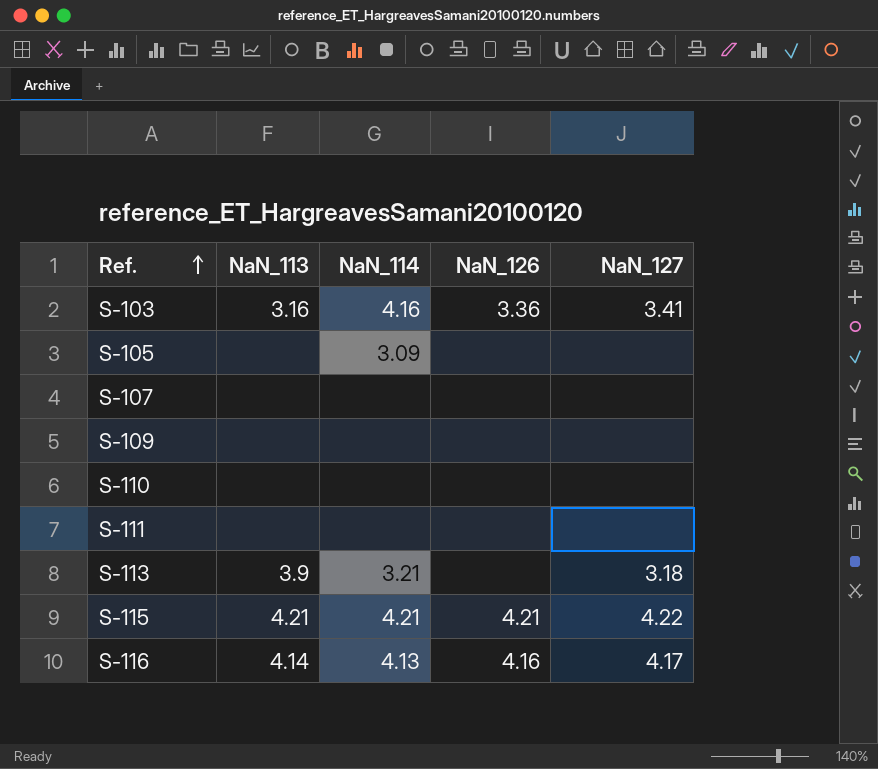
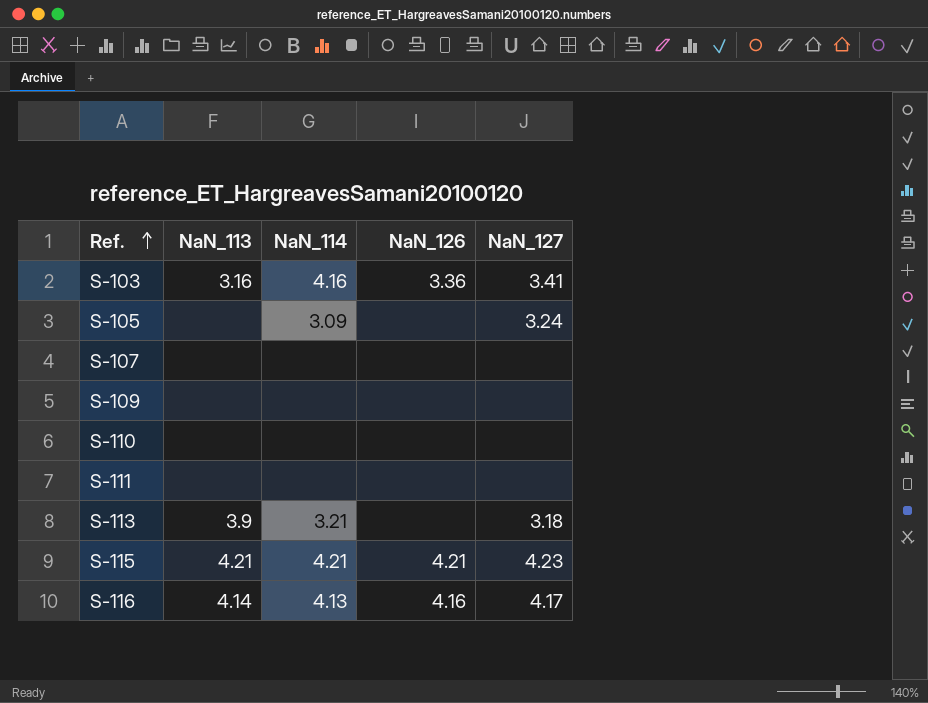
S-105 | NaN_127: none -> 3.24
S-115 | NaN_127: 4.22 -> 4.23

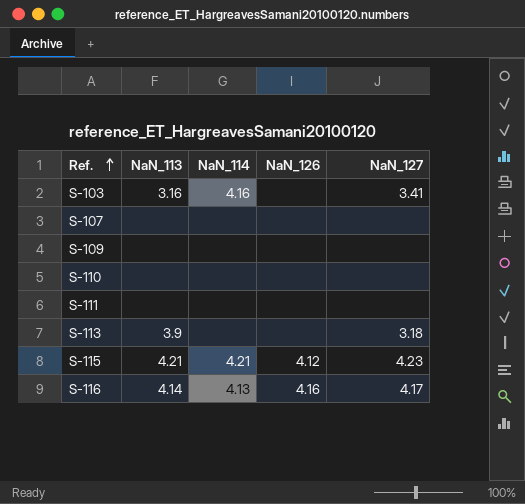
row S-105: none | 3.09 | none | 3.24 -> none
S-103 | NaN_126: 3.36 -> none
S-113 | NaN_114: 3.21 -> none
S-115 | NaN_126: 4.21 -> 4.12

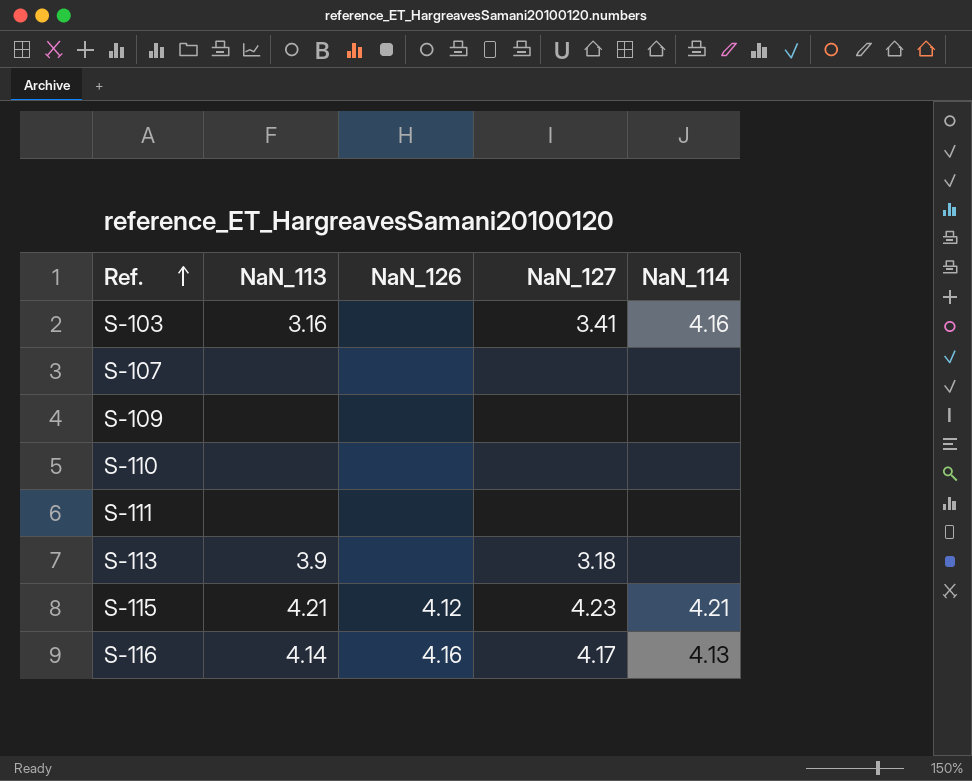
column NaN_114 | position: 3 -> 5

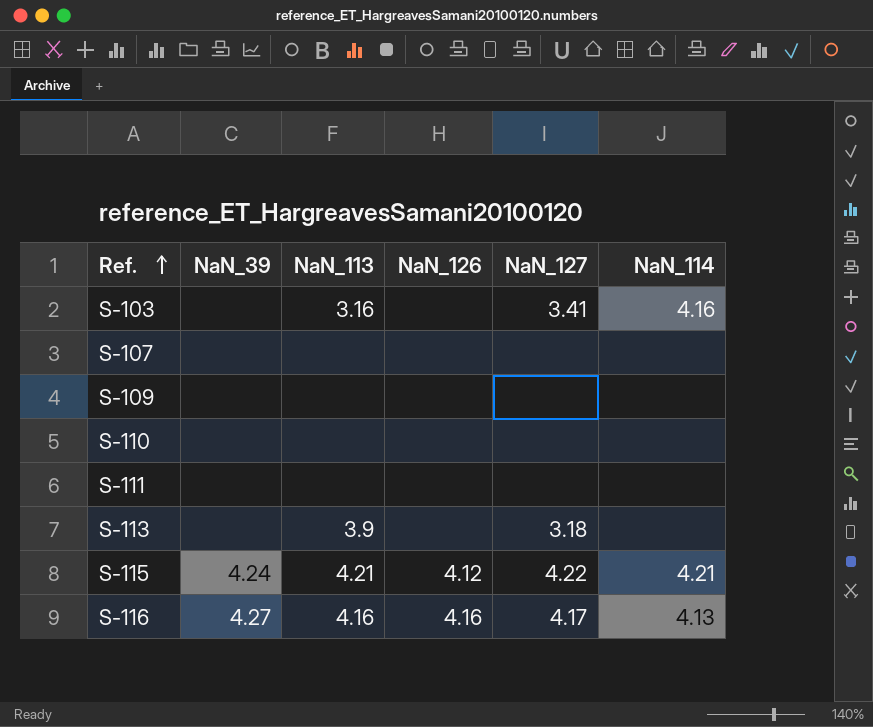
column NaN_39 | position: none -> 2
S-115 | NaN_127: 4.23 -> 4.22
S-116 | NaN_113: 4.14 -> 4.16

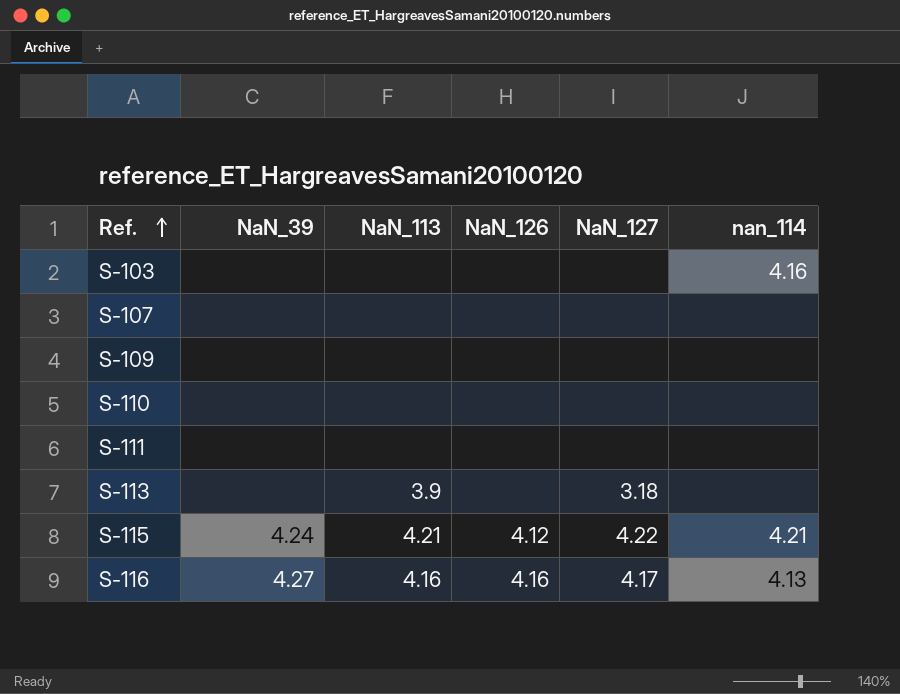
column name: NaN_114 -> nan_114
S-103 | NaN_113: 3.16 -> none
S-103 | NaN_127: 3.41 -> none

